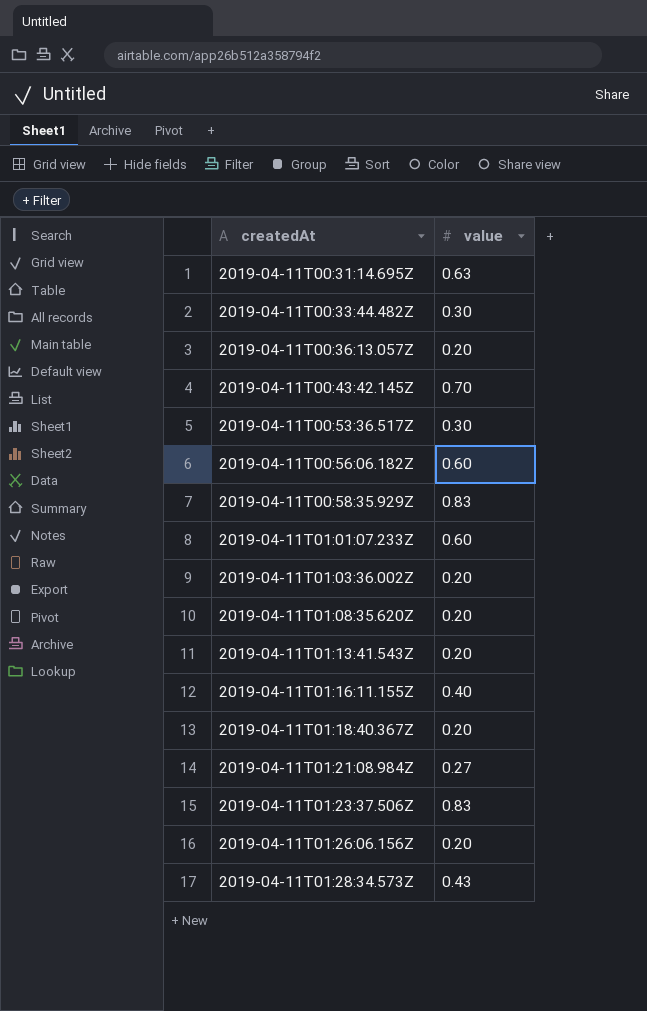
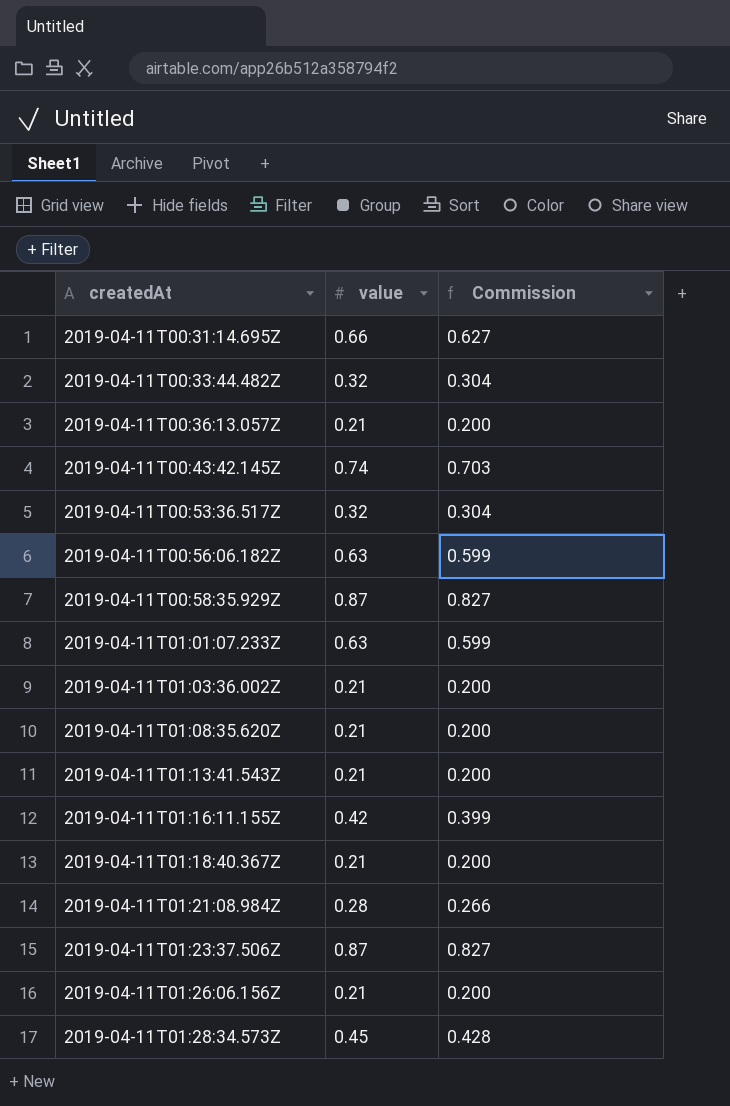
column Commission | formula: none -> [value] * 0.95
2019-04-11T00:31:14.695Z | value: 0.63 -> 0.66
2019-04-11T00:33:44.482Z | value: 0.30 -> 0.32
2019-04-11T00:36:13.057Z | value: 0.20 -> 0.21
2019-04-11T00:43:42.145Z | value: 0.70 -> 0.74
2019-04-11T00:53:36.517Z | value: 0.30 -> 0.32
2019-04-11T00:56:06.182Z | value: 0.60 -> 0.63
2019-04-11T00:58:35.929Z | value: 0.83 -> 0.87
2019-04-11T01:01:07.233Z | value: 0.60 -> 0.63
2019-04-11T01:03:36.002Z | value: 0.20 -> 0.21
2019-04-11T01:08:35.620Z | value: 0.20 -> 0.21
2019-04-11T01:13:41.543Z | value: 0.20 -> 0.21
2019-04-11T01:16:11.155Z | value: 0.40 -> 0.42
2019-04-11T01:18:40.367Z | value: 0.20 -> 0.21
2019-04-11T01:21:08.984Z | value: 0.27 -> 0.28
2019-04-11T01:23:37.506Z | value: 0.83 -> 0.87
2019-04-11T01:26:06.156Z | value: 0.20 -> 0.21
2019-04-11T01:28:34.573Z | value: 0.43 -> 0.45

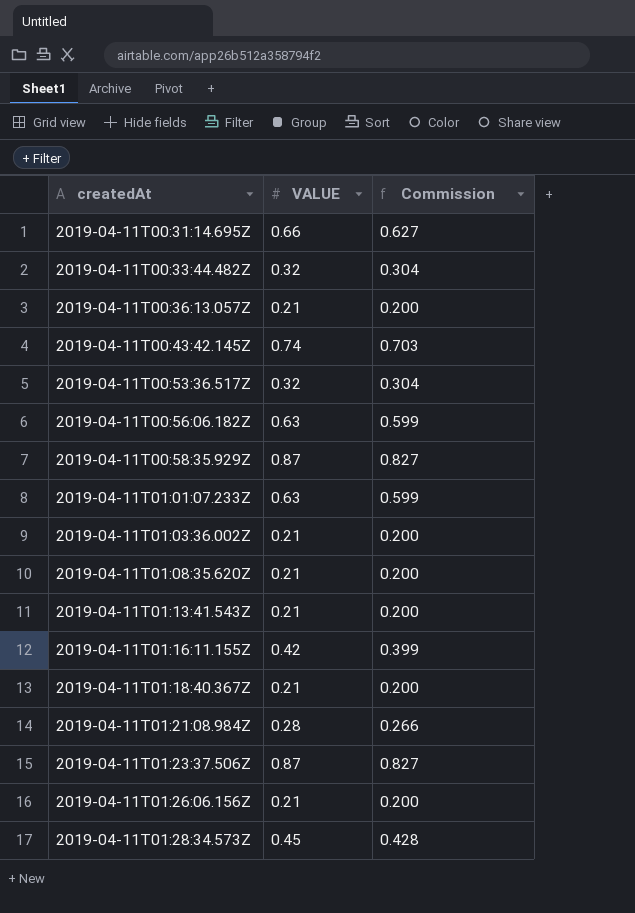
column name: value -> VALUE

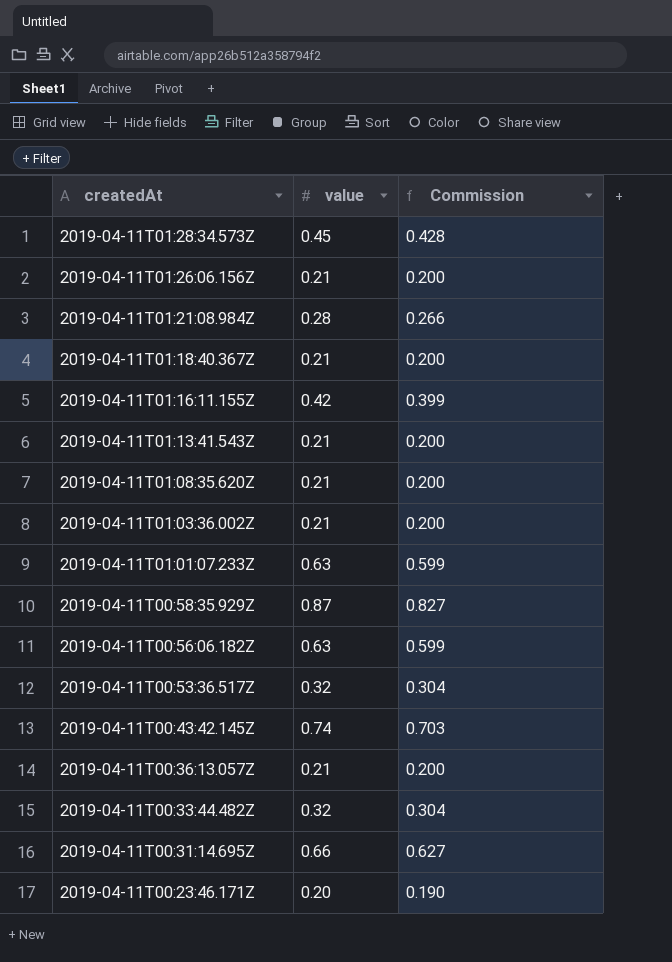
row order: createdAt ascending -> createdAt descending
column name: VALUE -> value
row 2019-04-11T01:23:37.506Z: 0.87 | 0.827 -> none
row 2019-04-11T00:23:46.171Z: none -> 0.20 | 0.190

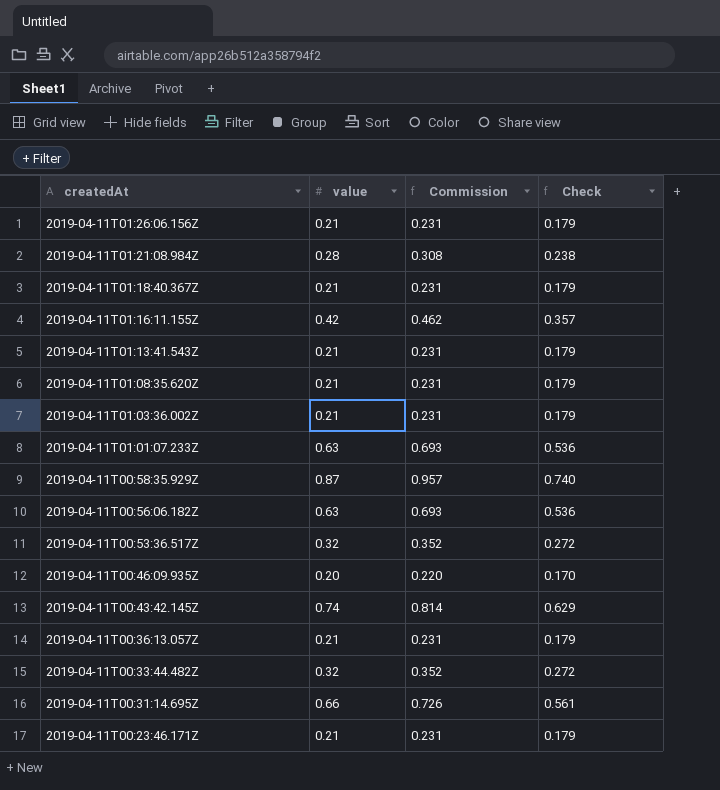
column Commission | formula: [value] * 0.95 -> [value] * 1.1
column Check | formula: none -> [value] * 0.85
row 2019-04-11T01:28:34.573Z: 0.45 | 0.428 -> none
row 2019-04-11T00:46:09.935Z: none -> 0.20 | 0.220 | 0.170
2019-04-11T00:23:46.171Z | value: 0.20 -> 0.21

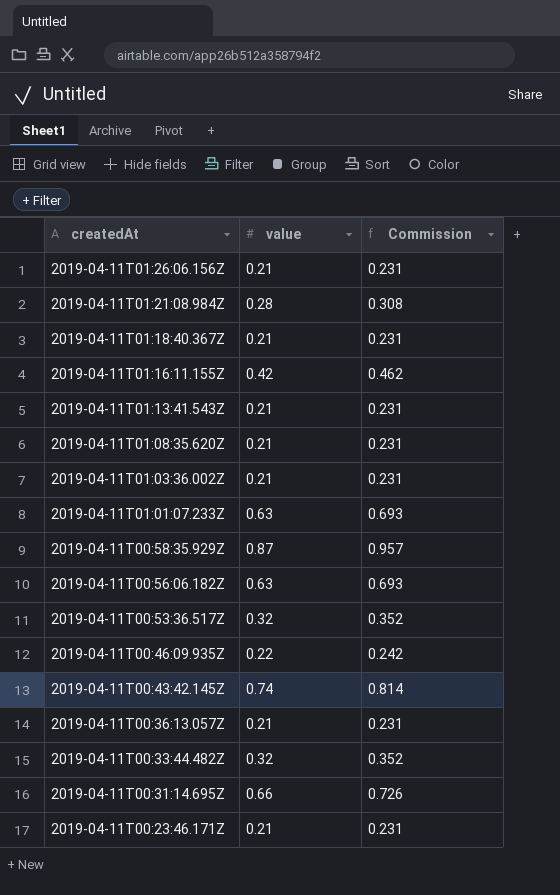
column Check | formula: [value] * 0.85 -> none
2019-04-11T00:46:09.935Z | value: 0.20 -> 0.22
2019-04-11T00:46:09.935Z | Commission: 0.220 -> 0.242

